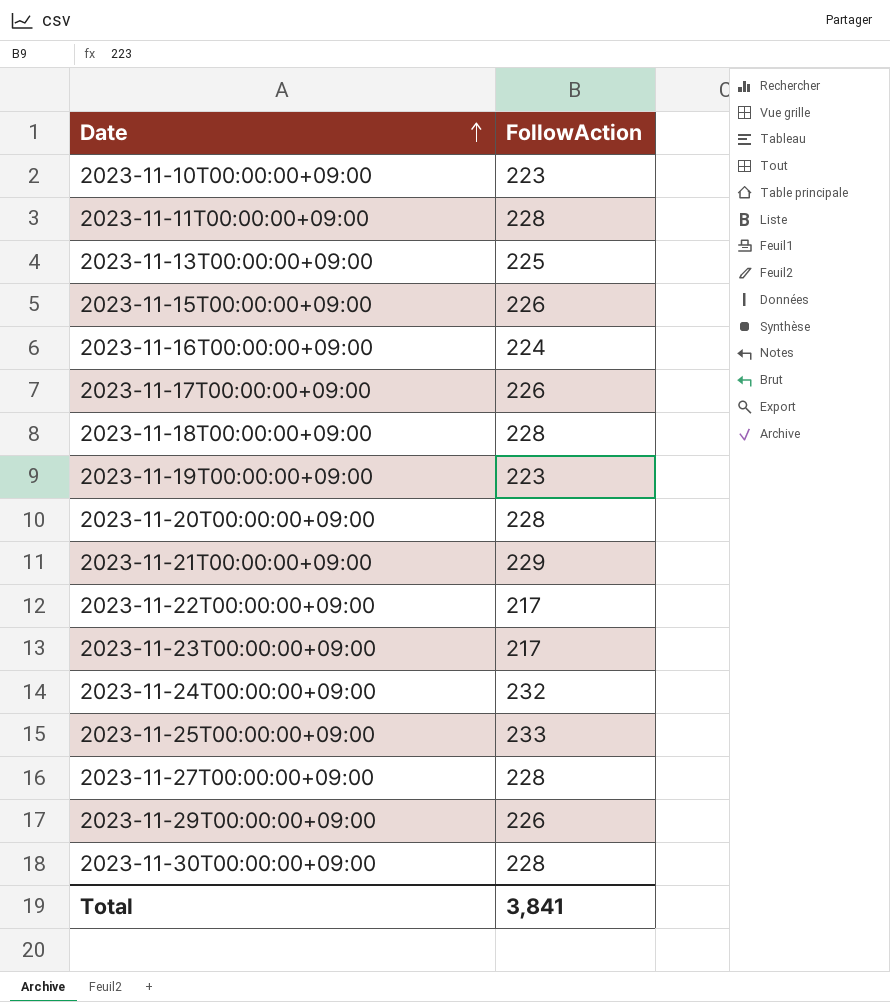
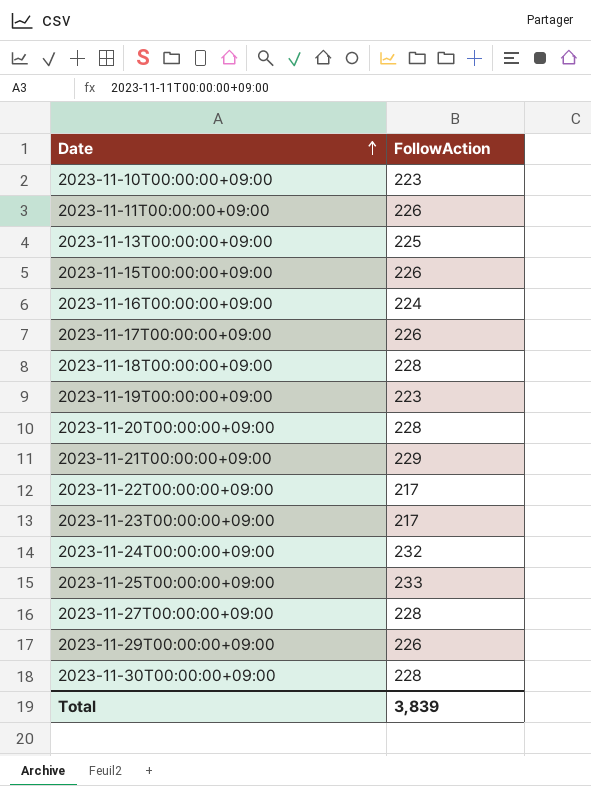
2023-11-11T00:00:00+09:00 | FollowAction: 228 -> 226
Total | FollowAction: 3,841 -> 3,839

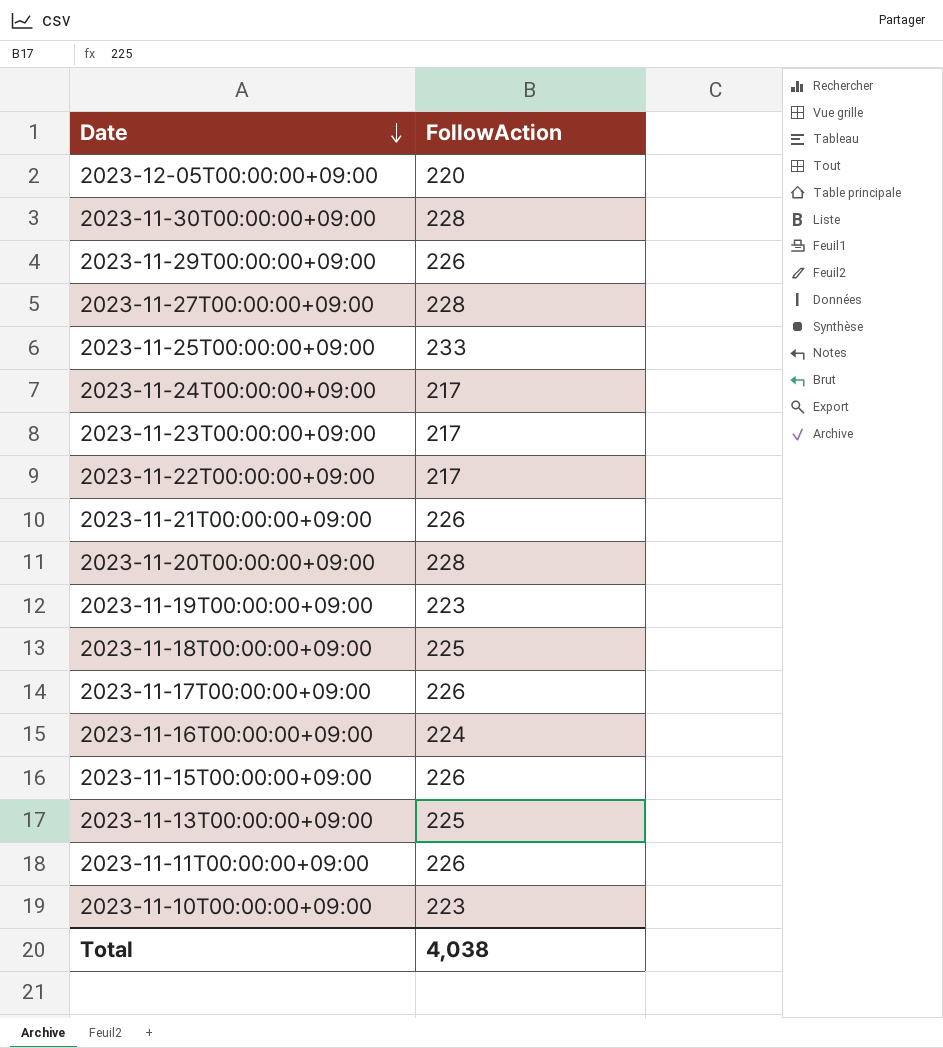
row order: Date ascending -> Date descending
row 2023-12-05T00:00:00+09:00: none -> 220
2023-11-24T00:00:00+09:00 | FollowAction: 232 -> 217
2023-11-21T00:00:00+09:00 | FollowAction: 229 -> 226
2023-11-18T00:00:00+09:00 | FollowAction: 228 -> 225
Total | FollowAction: 3,839 -> 4,038

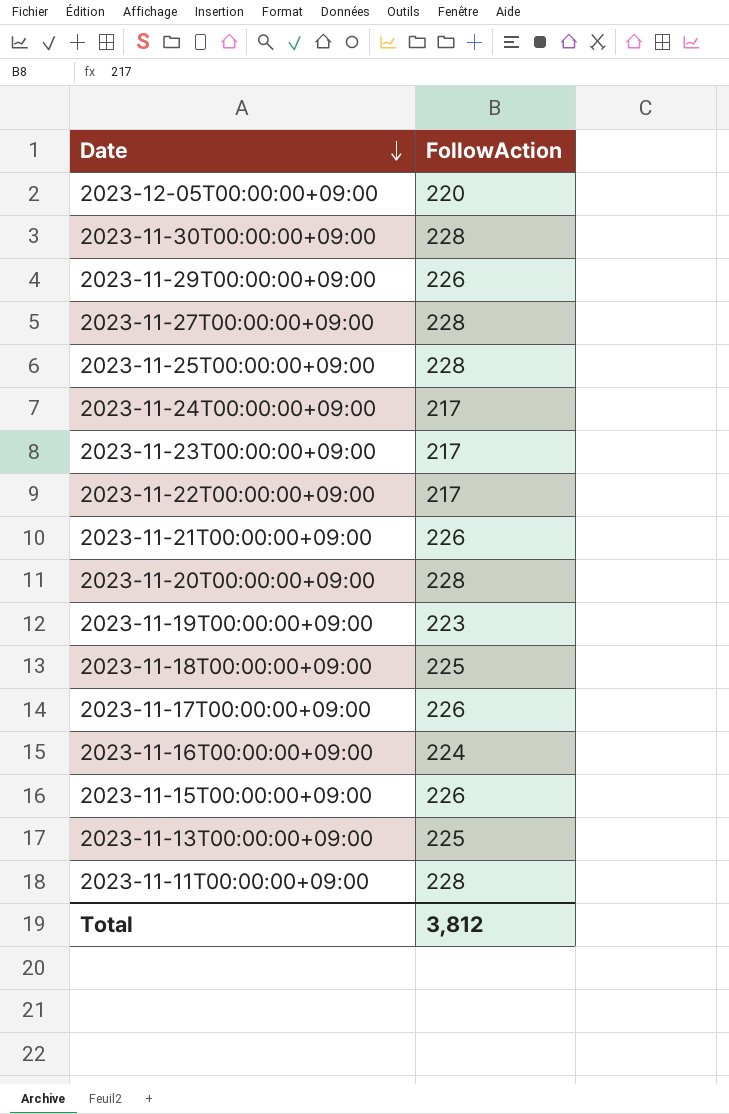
row 2023-11-10T00:00:00+09:00: 223 -> none
2023-11-25T00:00:00+09:00 | FollowAction: 233 -> 228
2023-11-11T00:00:00+09:00 | FollowAction: 226 -> 228
Total | FollowAction: 4,038 -> 3,812

